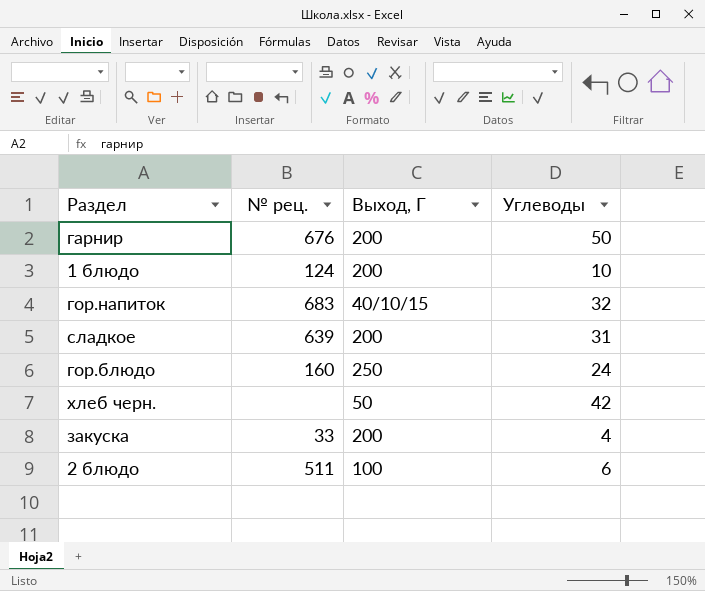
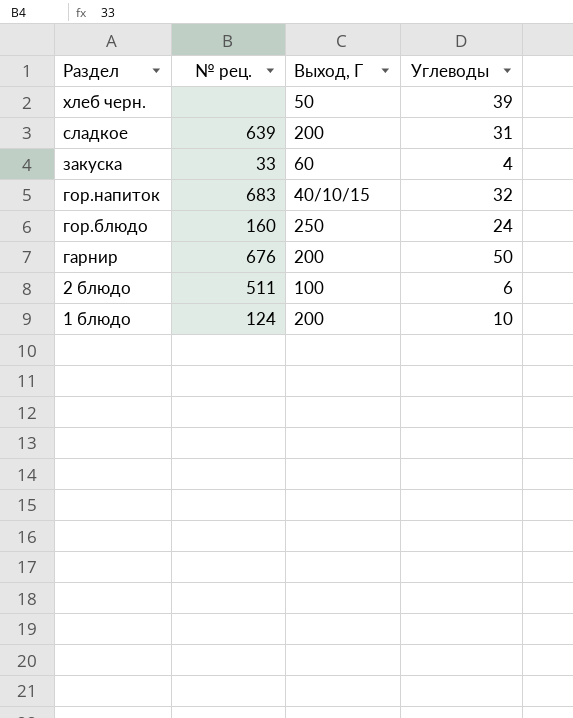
row order: none -> Раздел descending
хлеб черн. | Углеводы: 42 -> 39
закуска | Выход, Г: 200 -> 60

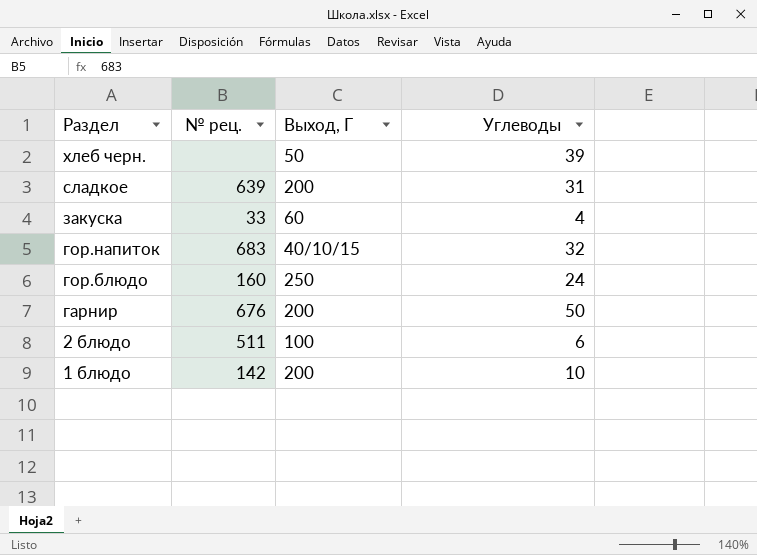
1 блюдо | № рец.: 124 -> 142

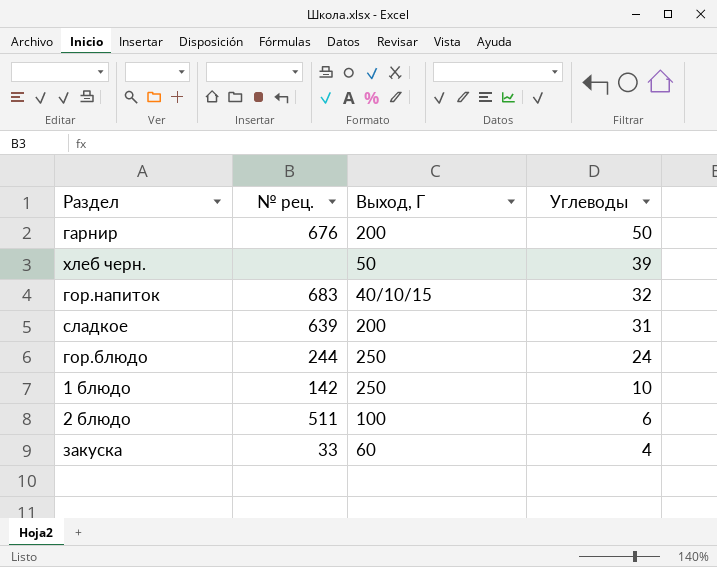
row order: Раздел descending -> Углеводы descending
гор.блюдо | № рец.: 160 -> 244
1 блюдо | Выход, Г: 200 -> 250

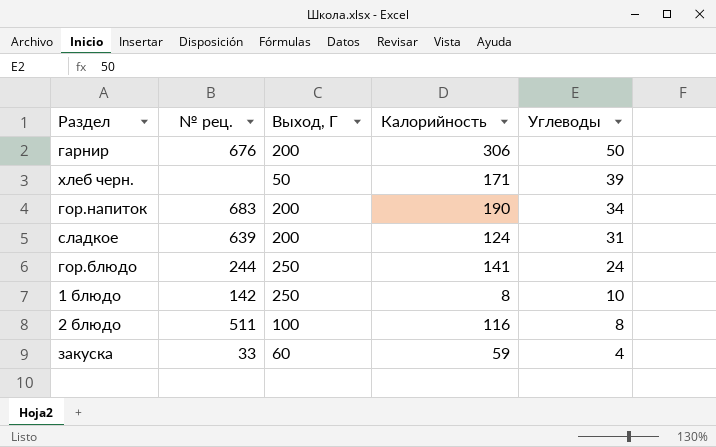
column Калорийность | position: none -> 4
гор.напиток | Выход, Г: 40/10/15 -> 200
гор.напиток | Углеводы: 32 -> 34
2 блюдо | Углеводы: 6 -> 8

